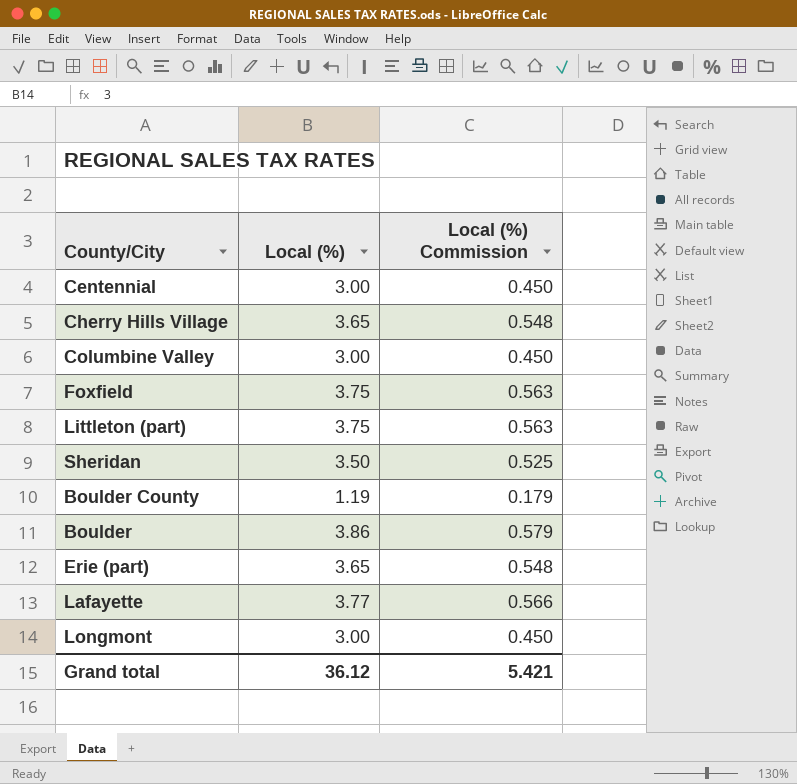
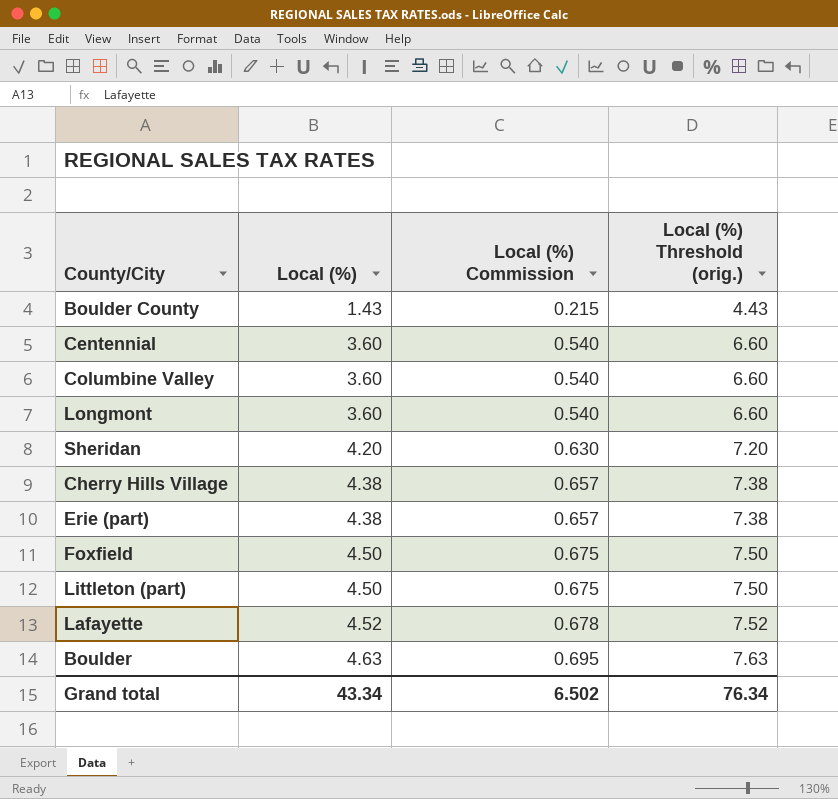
row order: none -> Local (%) ascending
column Local (%) Threshold (orig.) | formula: none -> [Local (%)] + 3
Boulder County | Local (%): 1.19 -> 1.43
Boulder County | Local (%) Commission: 0.179 -> 0.215
Centennial | Local (%): 3.00 -> 3.60
Centennial | Local (%) Commission: 0.450 -> 0.540
Columbine Valley | Local (%): 3.00 -> 3.60
Columbine Valley | Local (%) Commission: 0.450 -> 0.540
Longmont | Local (%): 3.00 -> 3.60
Longmont | Local (%) Commission: 0.450 -> 0.540
Sheridan | Local (%): 3.50 -> 4.20
Sheridan | Local (%) Commission: 0.525 -> 0.630
Cherry Hills Village | Local (%): 3.65 -> 4.38
Cherry Hills Village | Local (%) Commission: 0.548 -> 0.657
Erie (part) | Local (%): 3.65 -> 4.38
Erie (part) | Local (%) Commission: 0.548 -> 0.657
Foxfield | Local (%): 3.75 -> 4.50
Foxfield | Local (%) Commission: 0.563 -> 0.675
Littleton (part) | Local (%): 3.75 -> 4.50
Littleton (part) | Local (%) Commission: 0.563 -> 0.675
Lafayette | Local (%): 3.77 -> 4.52
Lafayette | Local (%) Commission: 0.566 -> 0.678
Boulder | Local (%): 3.86 -> 4.63
Boulder | Local (%) Commission: 0.579 -> 0.695
Grand total | Local (%): 36.12 -> 43.34
Grand total | Local (%) Commission: 5.421 -> 6.502

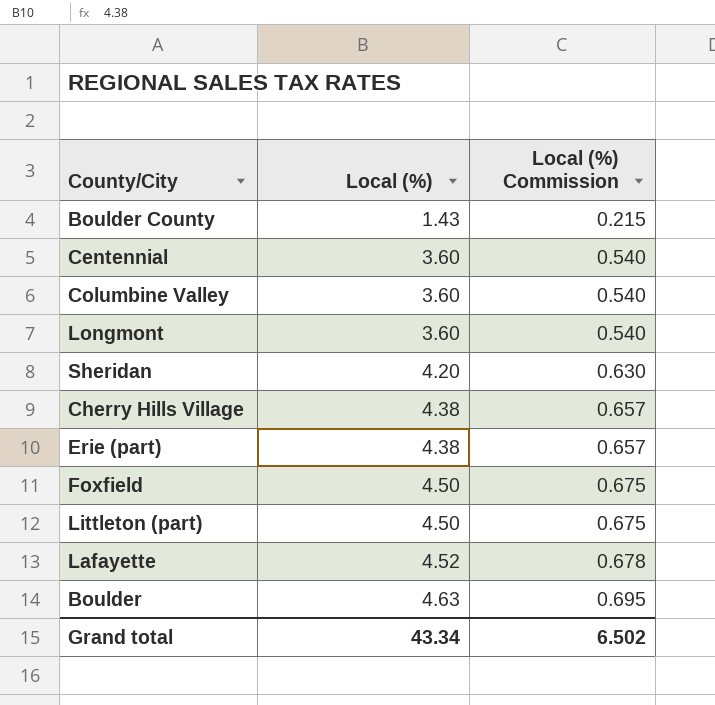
column Local (%) Threshold (orig.) | formula: [Local (%)] + 3 -> none

